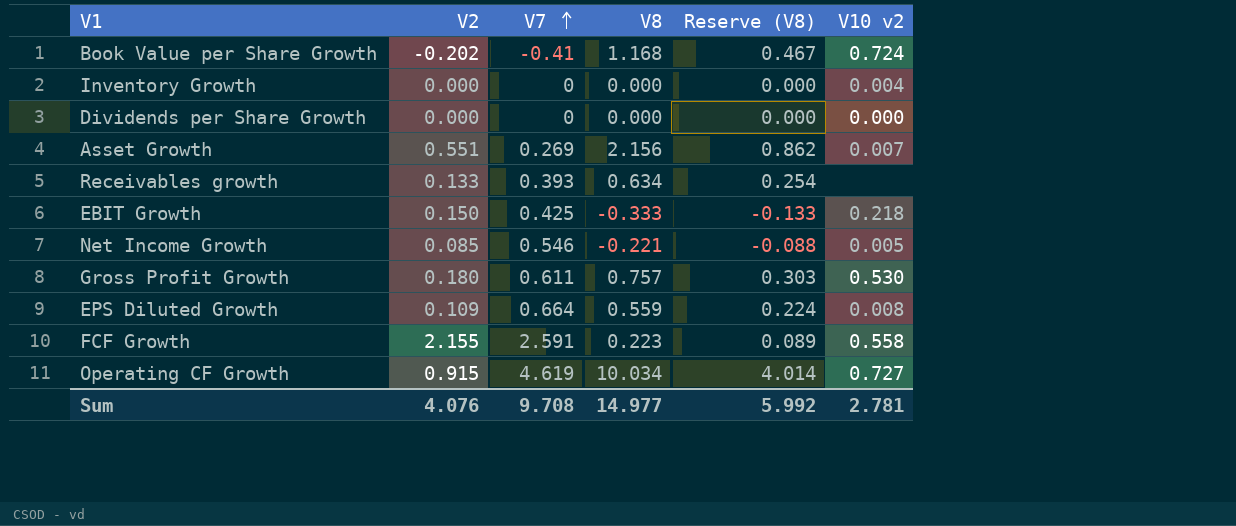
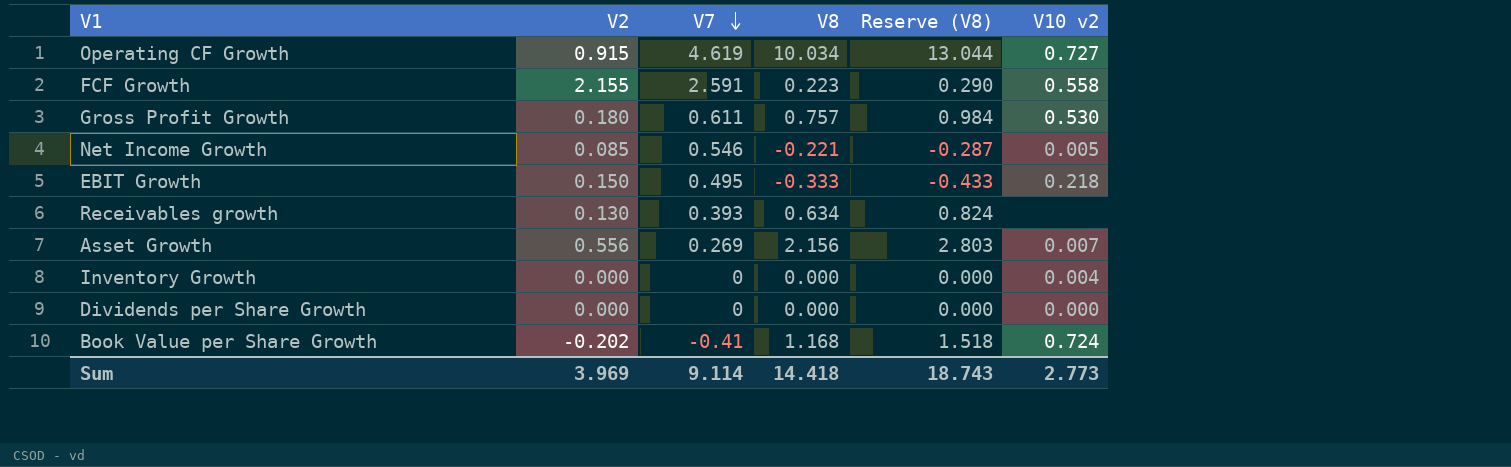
row order: V7 ascending -> V7 descending
column Reserve (V8) | formula: [V8] * 0.4 -> [V8] * 1.3
row EPS Diluted Growth: 0.109 | 0.664 | 0.559 | 0.224 | 0.008 -> none
EBIT Growth | V7: 0.425 -> 0.495
Receivables growth | V2: 0.133 -> 0.130
Asset Growth | V2: 0.551 -> 0.556
Sum | V2: 4.076 -> 3.969
Sum | V7: 9.708 -> 9.114
Sum | V8: 14.977 -> 14.418
Sum | Reserve (V8): 5.992 -> 18.743
Sum | V10 v2: 2.781 -> 2.773

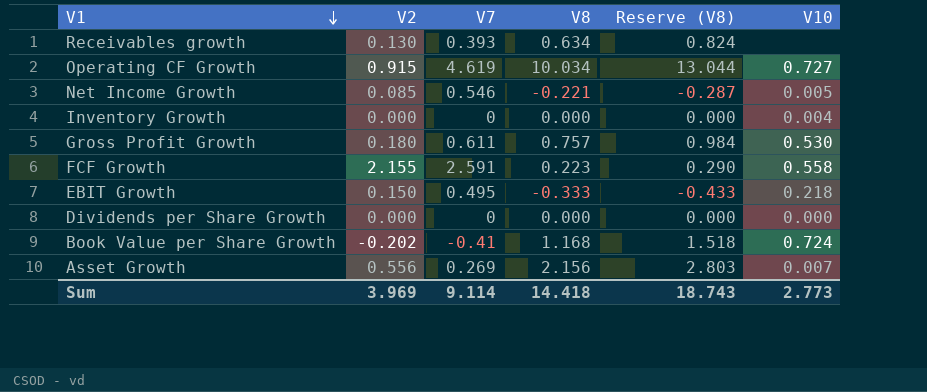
row order: V7 descending -> V1 descending
column name: V10 v2 -> V10

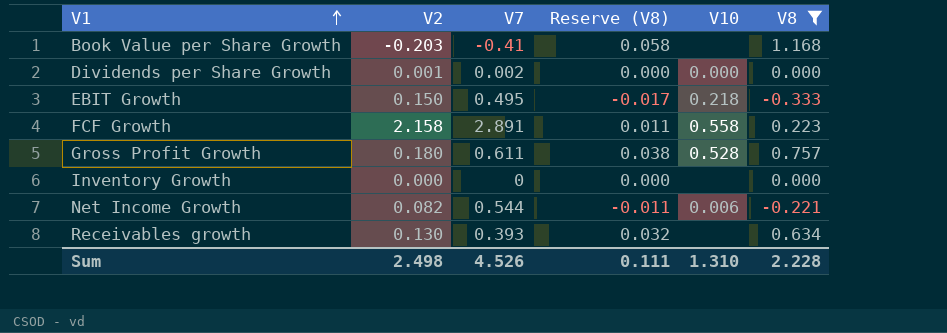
filter: none -> V8 <= 1.168
row order: V1 descending -> V1 ascending
column Reserve (V8) | formula: [V8] * 1.3 -> [V8] * 0.05
column V8 | position: 4 -> 6
Book Value per Share Growth | V2: -0.202 -> -0.203
Book Value per Share Growth | V10: 0.724 -> none
Dividends per Share Growth | V2: 0.000 -> 0.001
Dividends per Share Growth | V7: 0 -> 0.002
FCF Growth | V2: 2.155 -> 2.158
FCF Growth | V7: 2.591 -> 2.891
Gross Profit Growth | V10: 0.530 -> 0.528
Inventory Growth | V10: 0.004 -> none
Net Income Growth | V2: 0.085 -> 0.082
Net Income Growth | V7: 0.546 -> 0.544
Net Income Growth | V10: 0.005 -> 0.006
Sum | V2: 3.969 -> 2.498
Sum | V7: 9.114 -> 4.526
Sum | Reserve (V8): 18.743 -> 0.111
Sum | V10: 2.773 -> 1.310
Sum | V8: 14.418 -> 2.228

